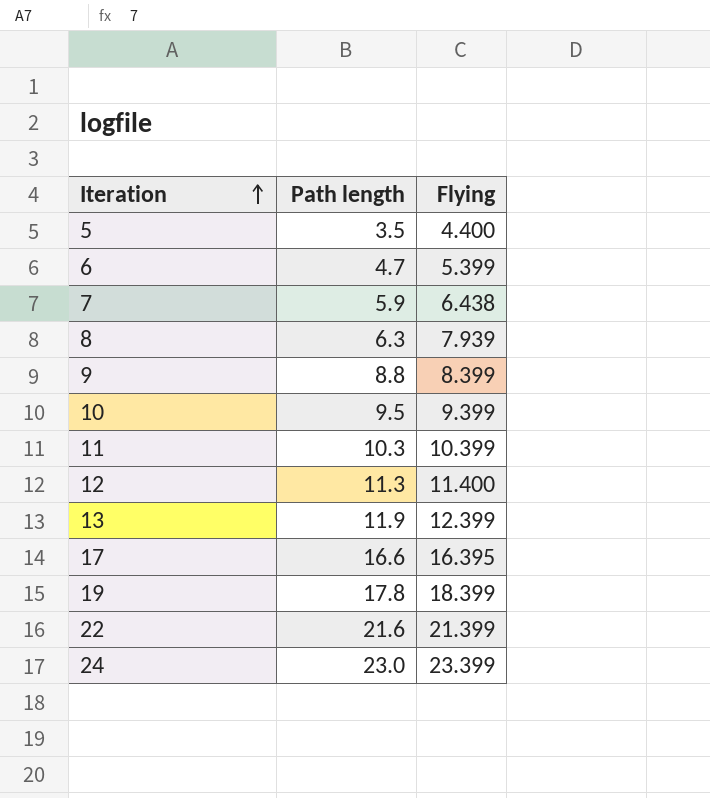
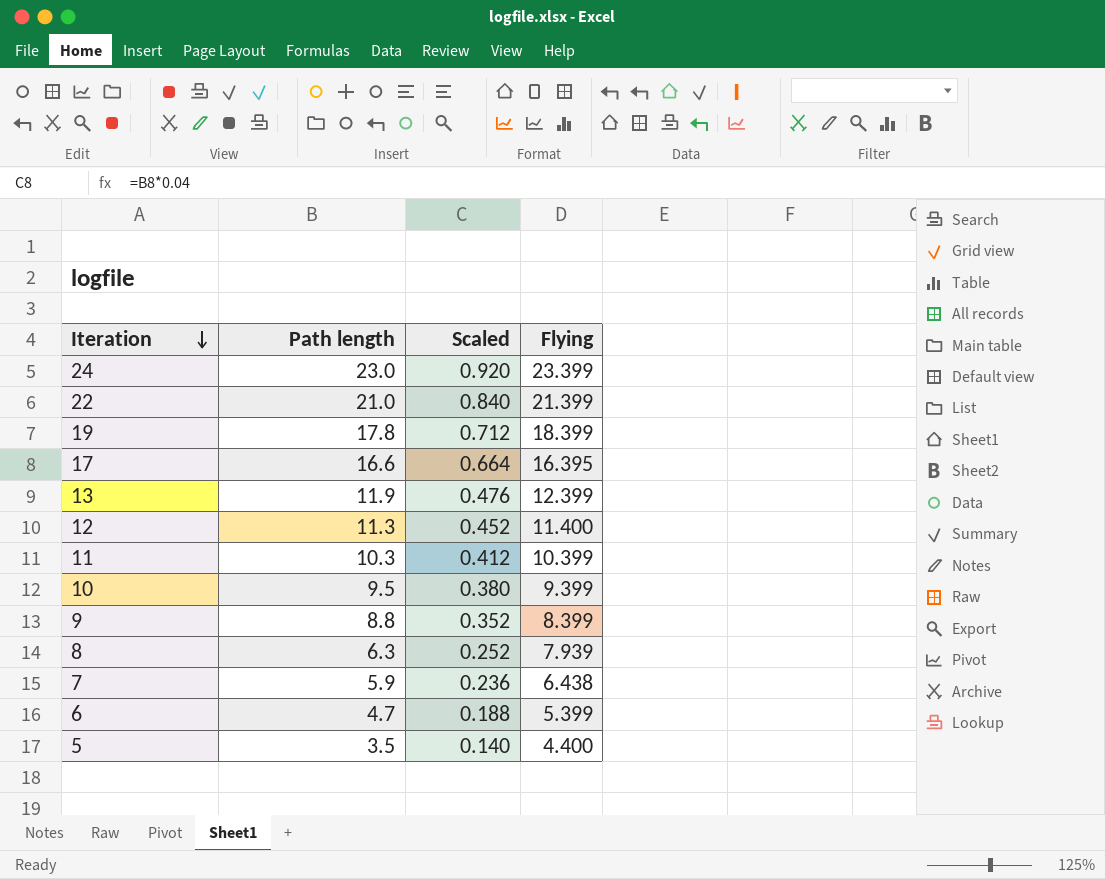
row order: Iteration ascending -> Iteration descending
column Scaled | formula: none -> [Path length] * 0.04
22 | Path length: 21.6 -> 21.0

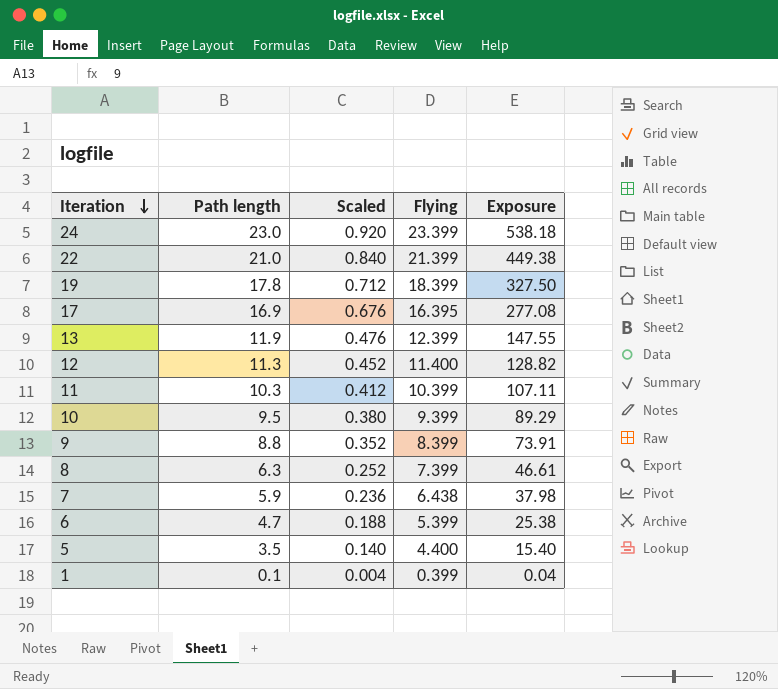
column Exposure | formula: none -> [Path length] * [Flying]
17 | Path length: 16.6 -> 16.9
17 | Scaled: 0.664 -> 0.676
8 | Flying: 7.939 -> 7.399
row 1: none -> 0.1 | 0.004 | 0.399 | 0.04

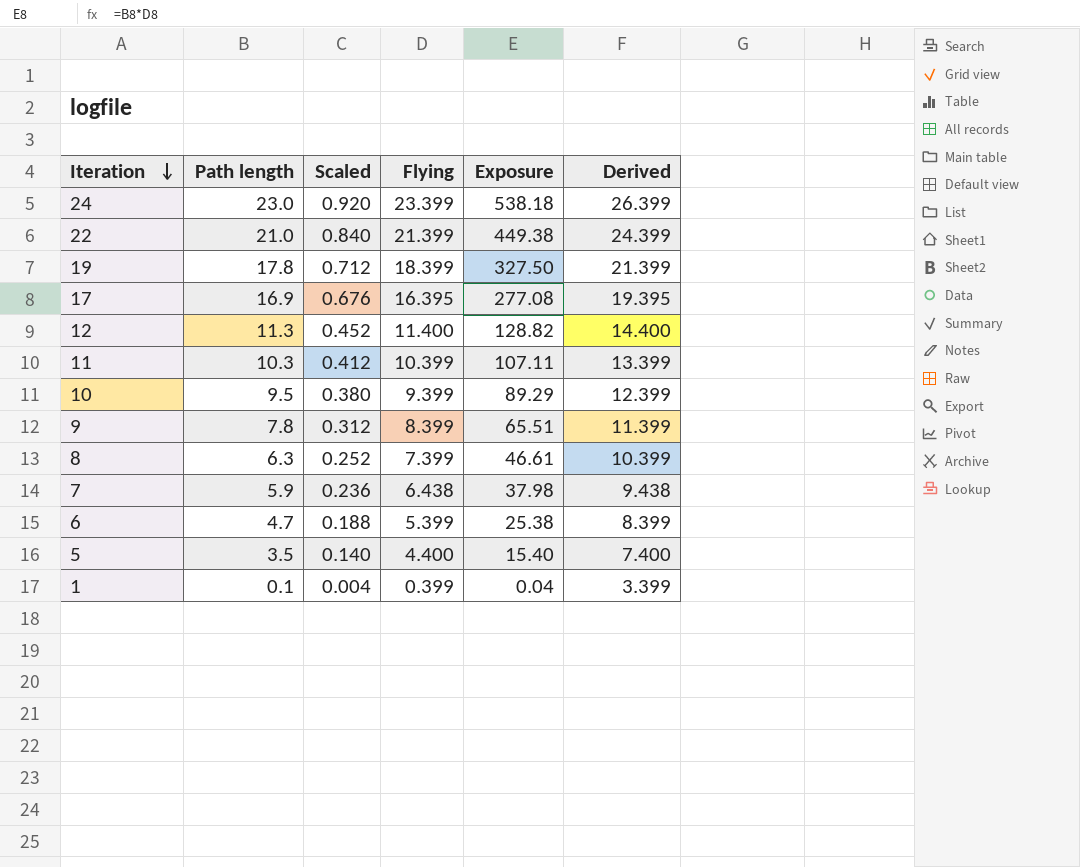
column Derived | formula: none -> [Flying] + 3
row 13: 11.9 | 0.476 | 12.399 | 147.55 -> none
9 | Path length: 8.8 -> 7.8
9 | Scaled: 0.352 -> 0.312
9 | Exposure: 73.91 -> 65.51

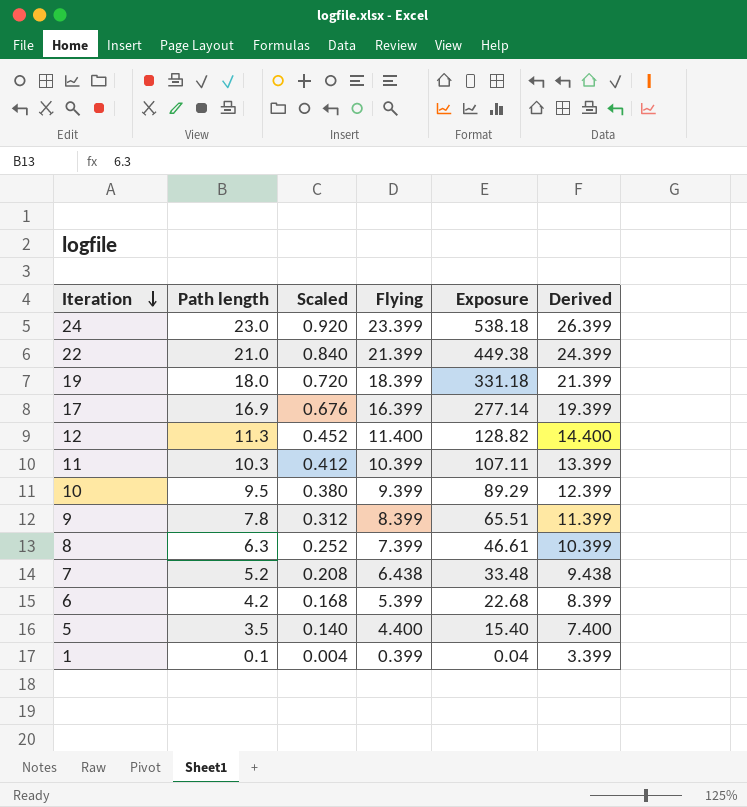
19 | Path length: 17.8 -> 18.0
19 | Scaled: 0.712 -> 0.720
19 | Exposure: 327.50 -> 331.18
17 | Flying: 16.395 -> 16.399
17 | Exposure: 277.08 -> 277.14
17 | Derived: 19.395 -> 19.399
7 | Path length: 5.9 -> 5.2
7 | Scaled: 0.236 -> 0.208
7 | Exposure: 37.98 -> 33.48
6 | Path length: 4.7 -> 4.2
6 | Scaled: 0.188 -> 0.168
6 | Exposure: 25.38 -> 22.68

